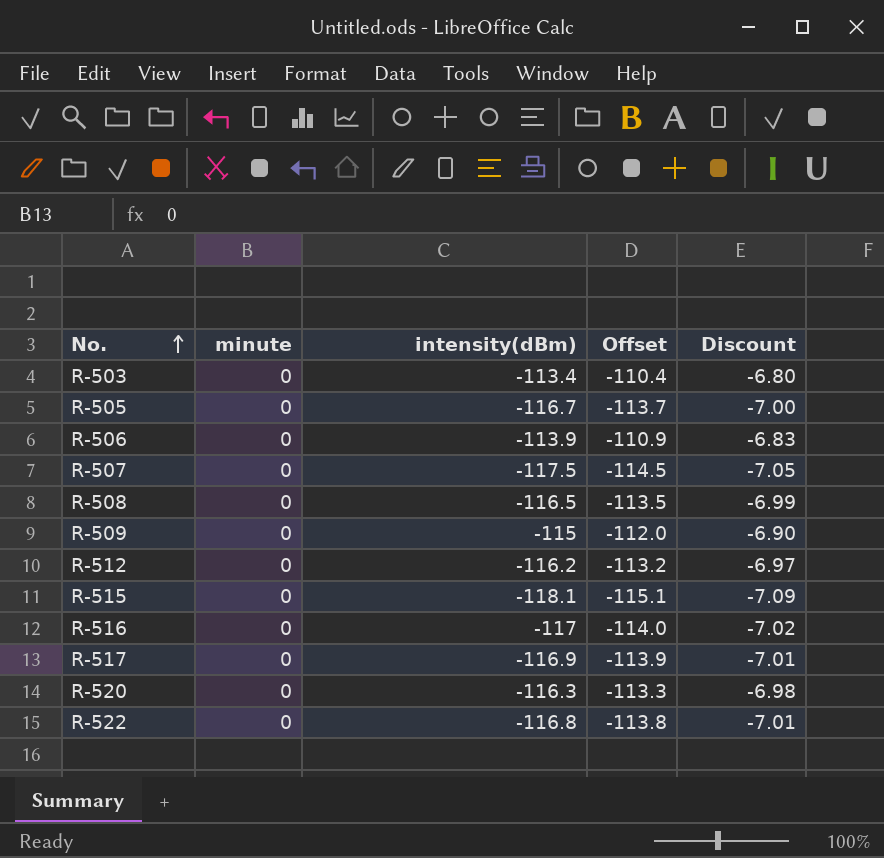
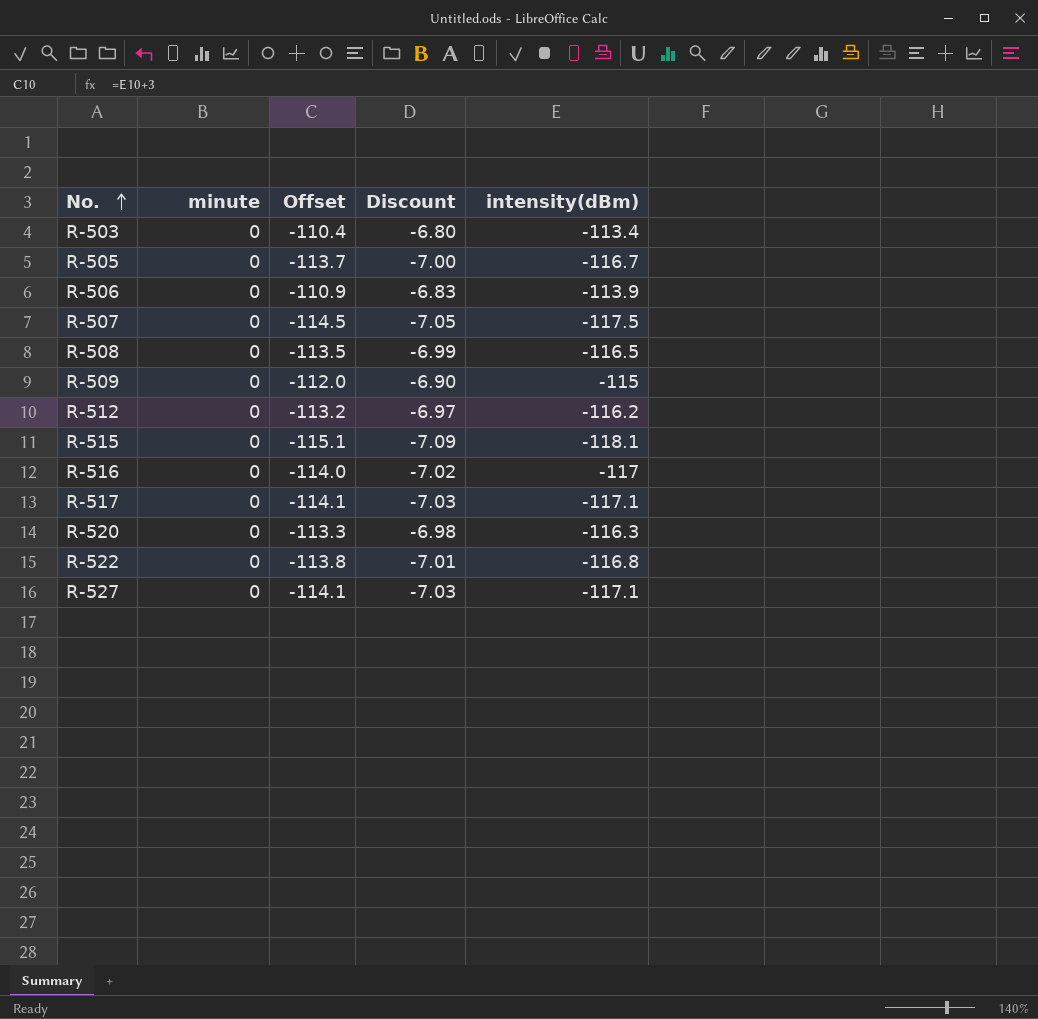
column intensity(dBm) | position: 3 -> 5
R-517 | Offset: -113.9 -> -114.1
R-517 | Discount: -7.01 -> -7.03
R-517 | intensity(dBm): -116.9 -> -117.1
row R-527: none -> 0 | -114.1 | -7.03 | -117.1

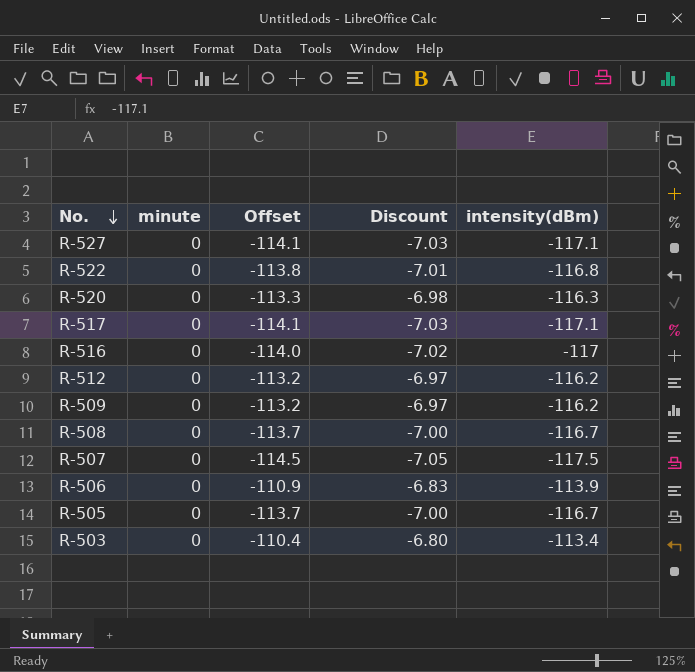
row order: No. ascending -> No. descending
row R-515: 0 | -115.1 | -7.09 | -118.1 -> none
R-509 | Offset: -112.0 -> -113.2
R-509 | Discount: -6.90 -> -6.97
R-509 | intensity(dBm): -115 -> -116.2
R-508 | Offset: -113.5 -> -113.7
R-508 | Discount: -6.99 -> -7.00
R-508 | intensity(dBm): -116.5 -> -116.7

